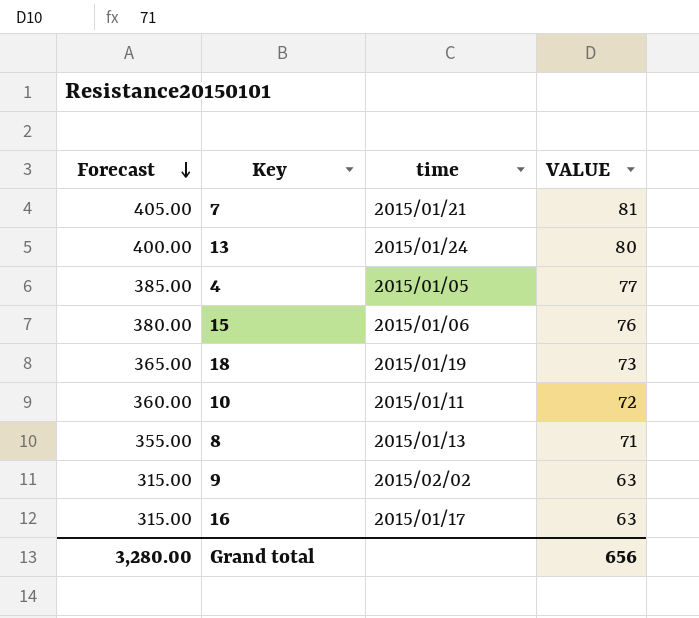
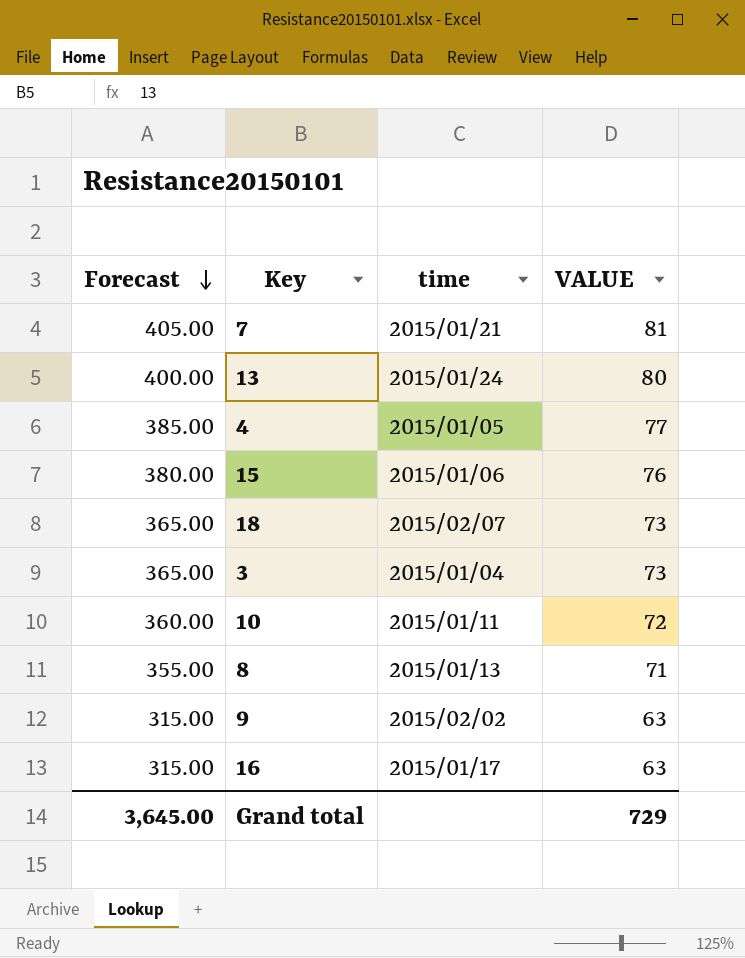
18 | time: 2015/01/19 -> 2015/02/07
row 3: none -> 365.00 | 2015/01/04 | 73
Grand total | Forecast: 3,280.00 -> 3,645.00
Grand total | VALUE: 656 -> 729

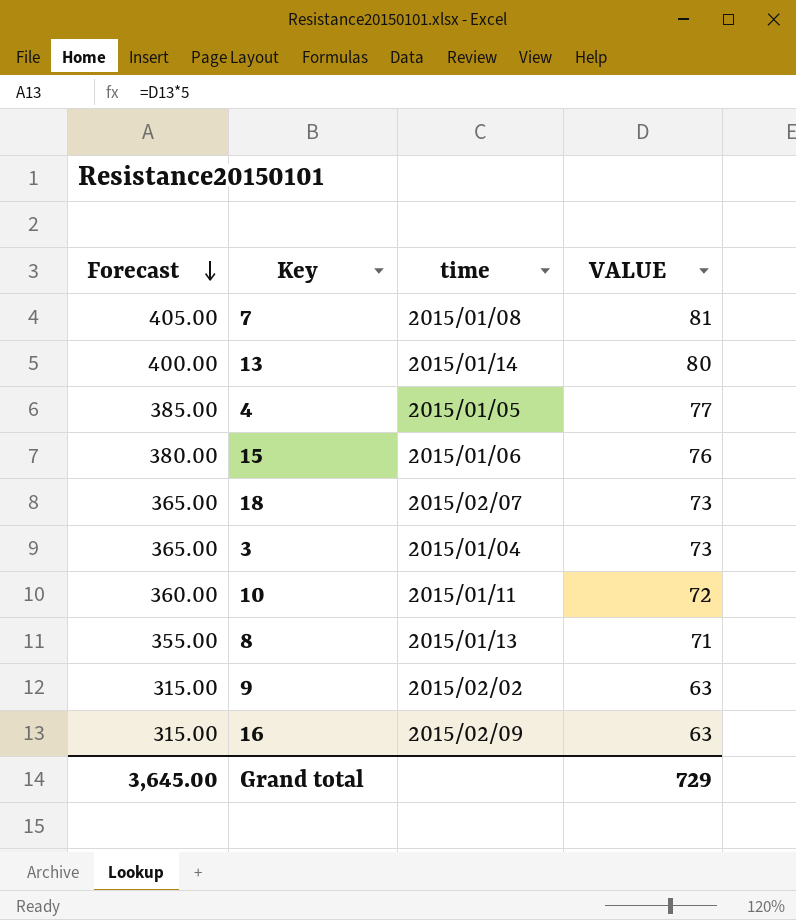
7 | time: 2015/01/21 -> 2015/01/08
13 | time: 2015/01/24 -> 2015/01/14
16 | time: 2015/01/17 -> 2015/02/09

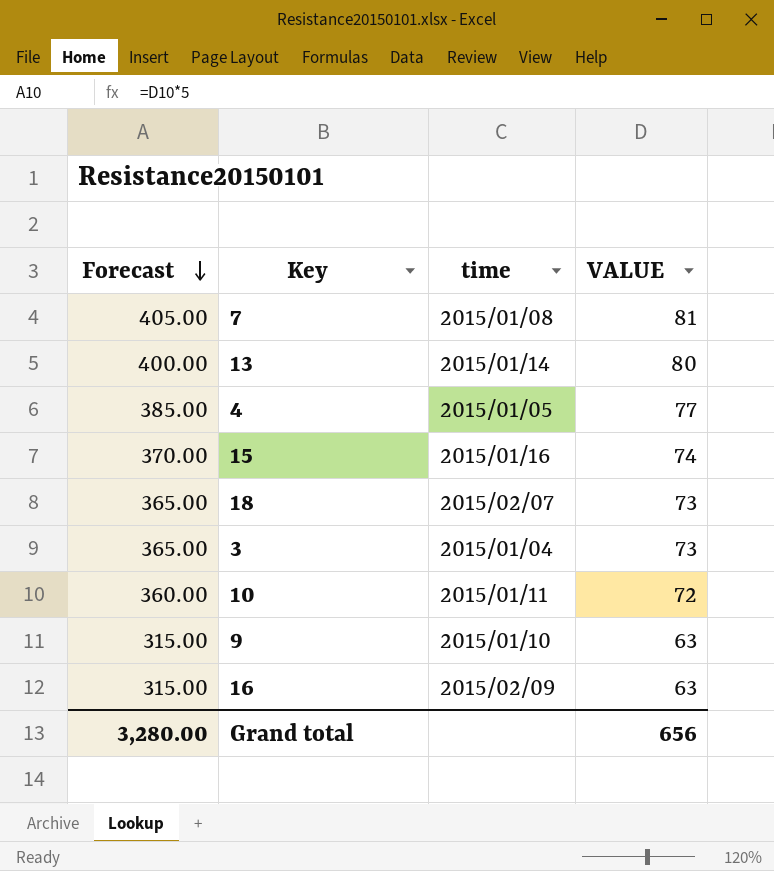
row 8: 355.00 | 2015/01/13 | 71 -> none
15 | Forecast: 380.00 -> 370.00
15 | time: 2015/01/06 -> 2015/01/16
15 | VALUE: 76 -> 74
9 | time: 2015/02/02 -> 2015/01/10
Grand total | Forecast: 3,645.00 -> 3,280.00
Grand total | VALUE: 729 -> 656

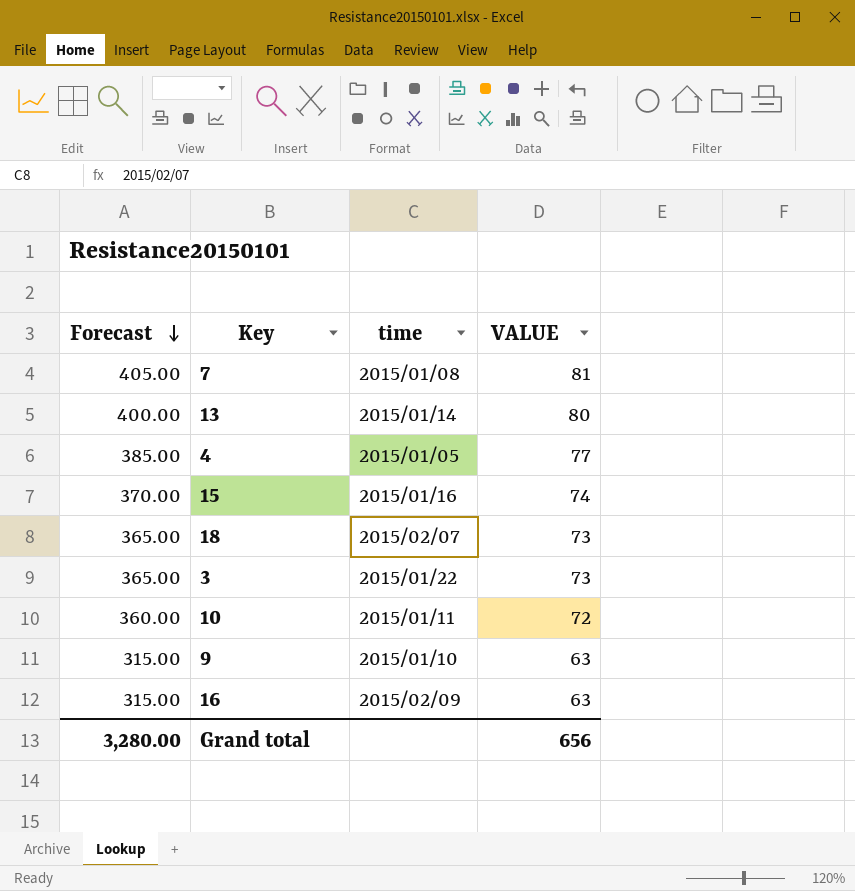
3 | time: 2015/01/04 -> 2015/01/22

